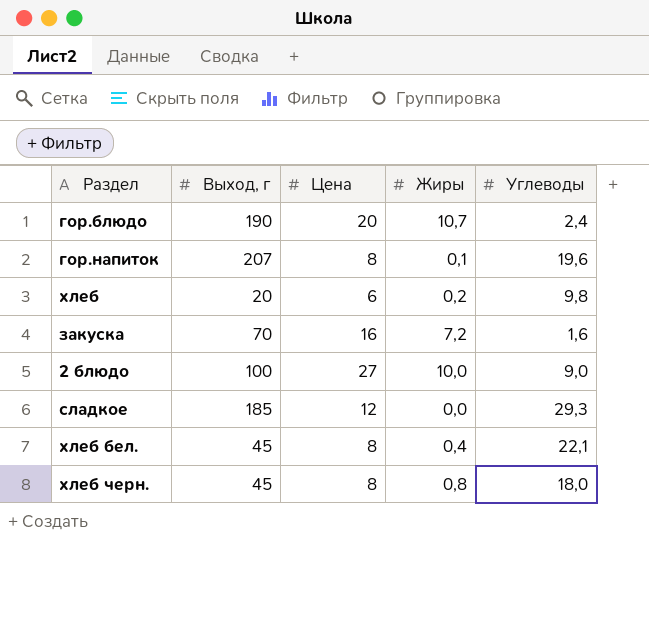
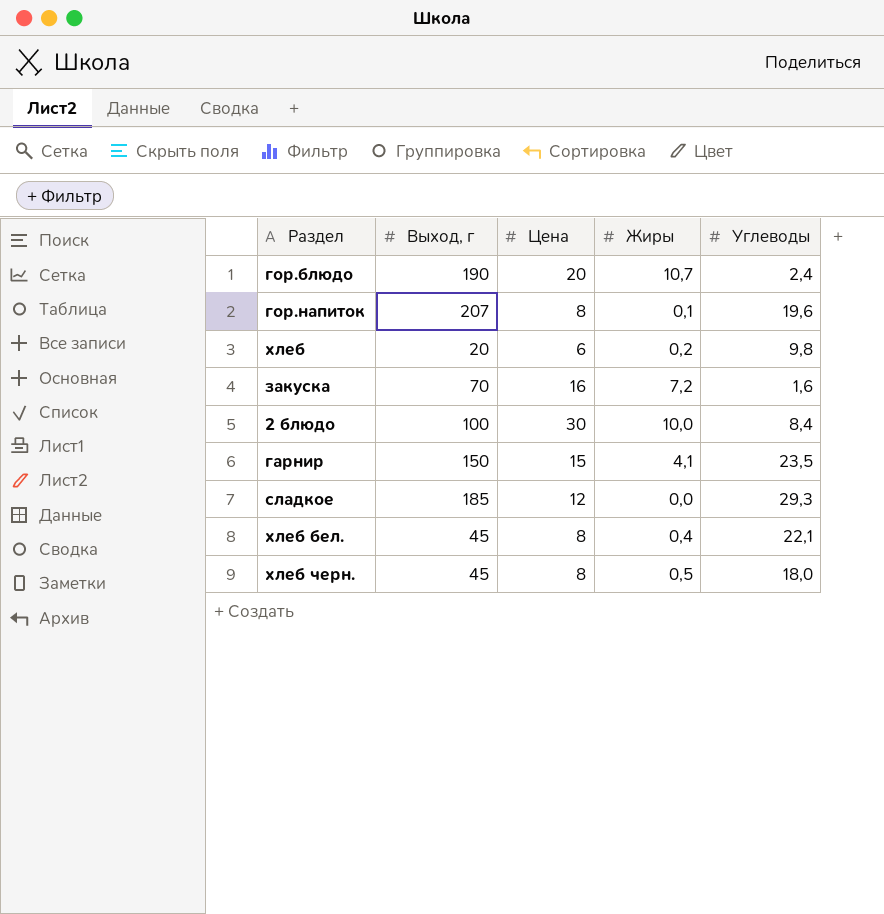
2 блюдо | Цена: 27 -> 30
2 блюдо | Углеводы: 9,0 -> 8,4
row гарнир: none -> 150 | 15 | 4,1 | 23,5
хлеб черн. | Жиры: 0,8 -> 0,5

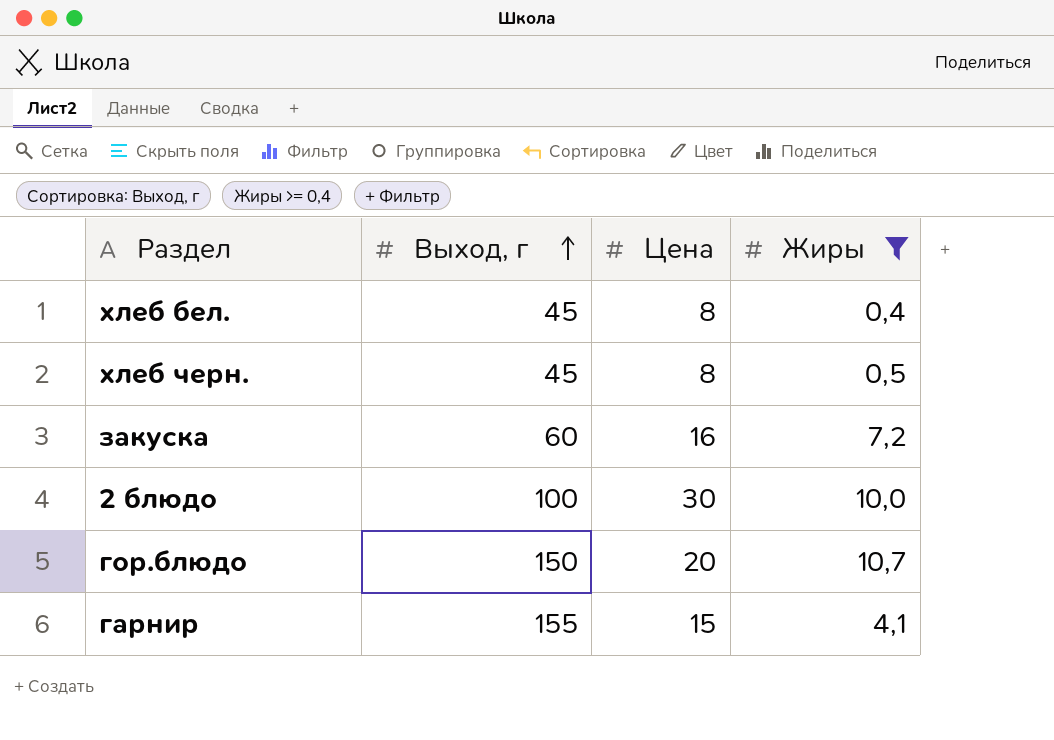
filter: none -> Жиры >= 0,4
row order: none -> Выход, г ascending
column Углеводы | position: 5 -> none
закуска | Выход, г: 70 -> 60
гор.блюдо | Выход, г: 190 -> 150
гарнир | Выход, г: 150 -> 155

